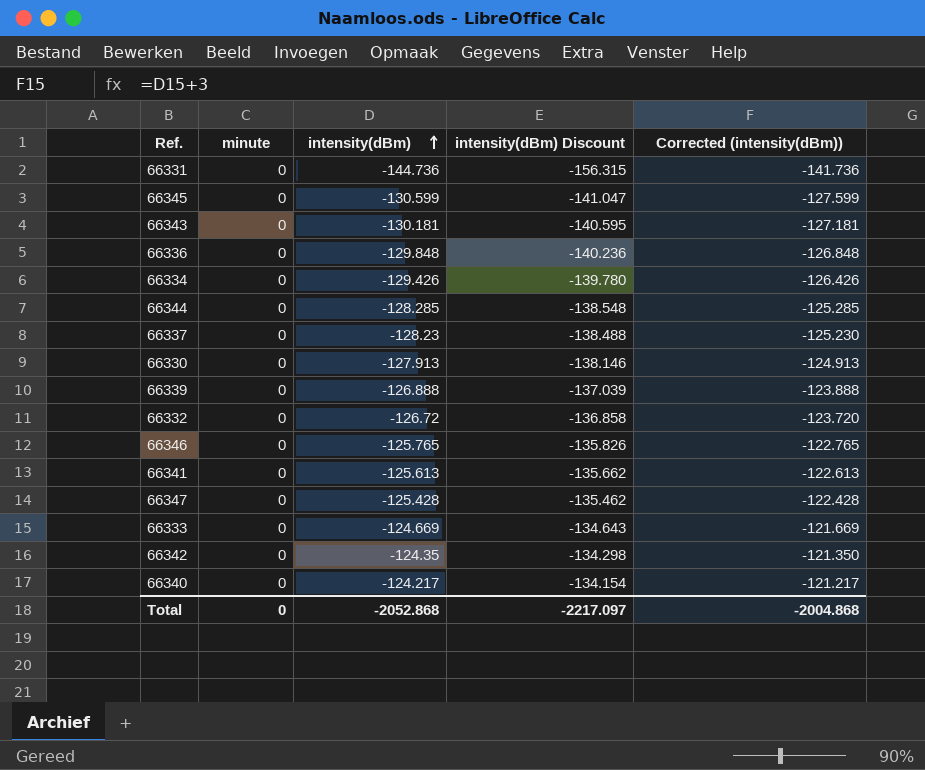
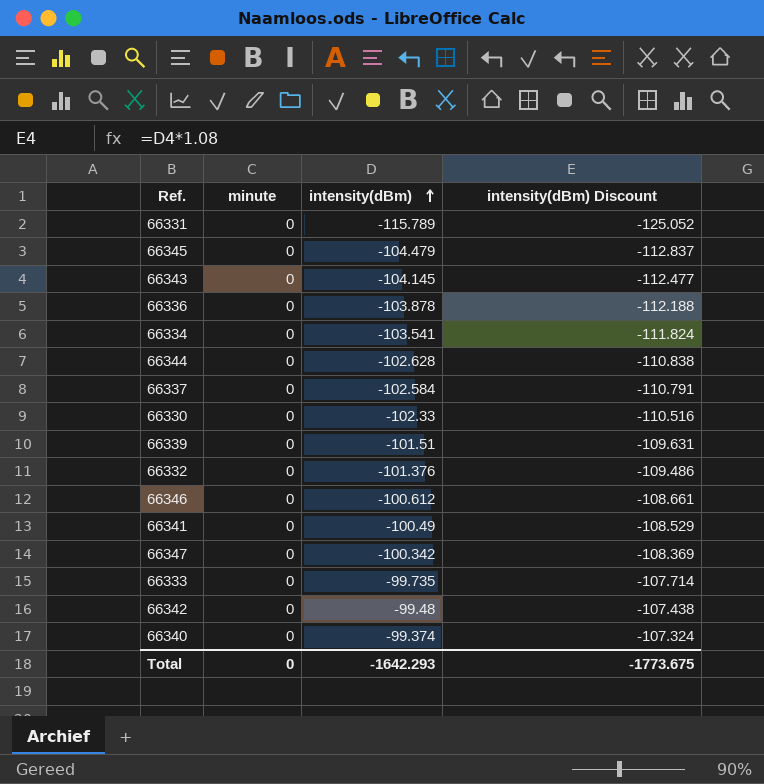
column Corrected (intensity(dBm)) | formula: [intensity(dBm)] + 3 -> none
66331 | intensity(dBm): -144.736 -> -115.789
66331 | intensity(dBm) Discount: -156.315 -> -125.052
66345 | intensity(dBm): -130.599 -> -104.479
66345 | intensity(dBm) Discount: -141.047 -> -112.837
66343 | intensity(dBm): -130.181 -> -104.145
66343 | intensity(dBm) Discount: -140.595 -> -112.477
66336 | intensity(dBm): -129.848 -> -103.878
66336 | intensity(dBm) Discount: -140.236 -> -112.188
66334 | intensity(dBm): -129.426 -> -103.541
66334 | intensity(dBm) Discount: -139.780 -> -111.824
66344 | intensity(dBm): -128.285 -> -102.628
66344 | intensity(dBm) Discount: -138.548 -> -110.838
66337 | intensity(dBm): -128.23 -> -102.584
66337 | intensity(dBm) Discount: -138.488 -> -110.791
66330 | intensity(dBm): -127.913 -> -102.33
66330 | intensity(dBm) Discount: -138.146 -> -110.516
66339 | intensity(dBm): -126.888 -> -101.51
66339 | intensity(dBm) Discount: -137.039 -> -109.631
66332 | intensity(dBm): -126.72 -> -101.376
66332 | intensity(dBm) Discount: -136.858 -> -109.486
66346 | intensity(dBm): -125.765 -> -100.612
66346 | intensity(dBm) Discount: -135.826 -> -108.661
66341 | intensity(dBm): -125.613 -> -100.49
66341 | intensity(dBm) Discount: -135.662 -> -108.529
66347 | intensity(dBm): -125.428 -> -100.342
66347 | intensity(dBm) Discount: -135.462 -> -108.369
66333 | intensity(dBm): -124.669 -> -99.735
66333 | intensity(dBm) Discount: -134.643 -> -107.714
66342 | intensity(dBm): -124.35 -> -99.48
66342 | intensity(dBm) Discount: -134.298 -> -107.438
66340 | intensity(dBm): -124.217 -> -99.374
66340 | intensity(dBm) Discount: -134.154 -> -107.324
Total | intensity(dBm): -2052.868 -> -1642.293
Total | intensity(dBm) Discount: -2217.097 -> -1773.675

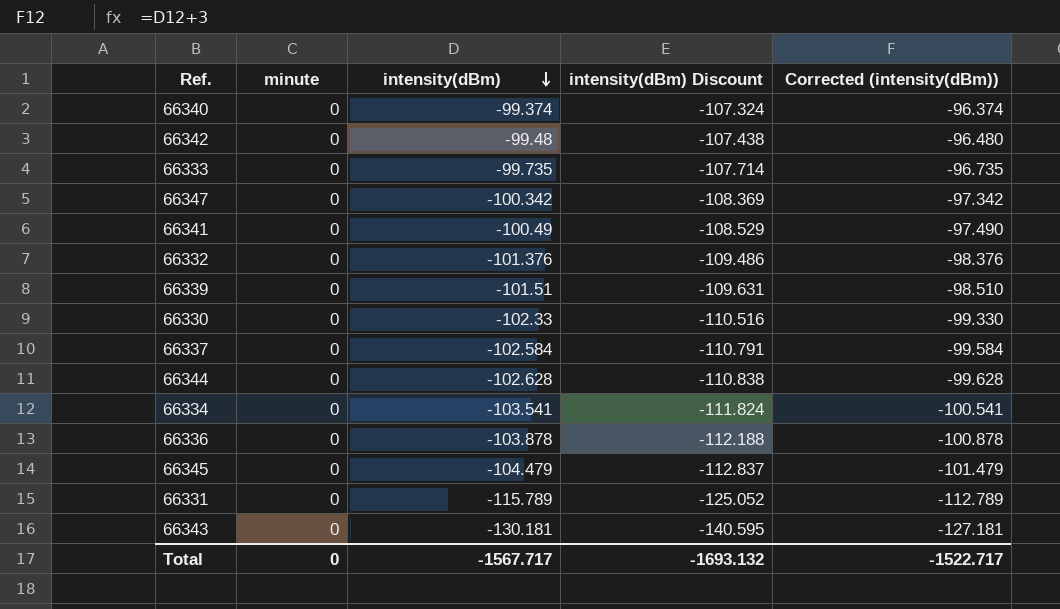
row order: intensity(dBm) ascending -> intensity(dBm) descending
column Corrected (intensity(dBm)) | formula: none -> [intensity(dBm)] + 3
row 66346: 0 | -100.612 | -108.661 -> none
66343 | intensity(dBm): -104.145 -> -130.181
66343 | intensity(dBm) Discount: -112.477 -> -140.595
Total | intensity(dBm): -1642.293 -> -1567.717
Total | intensity(dBm) Discount: -1773.675 -> -1693.132

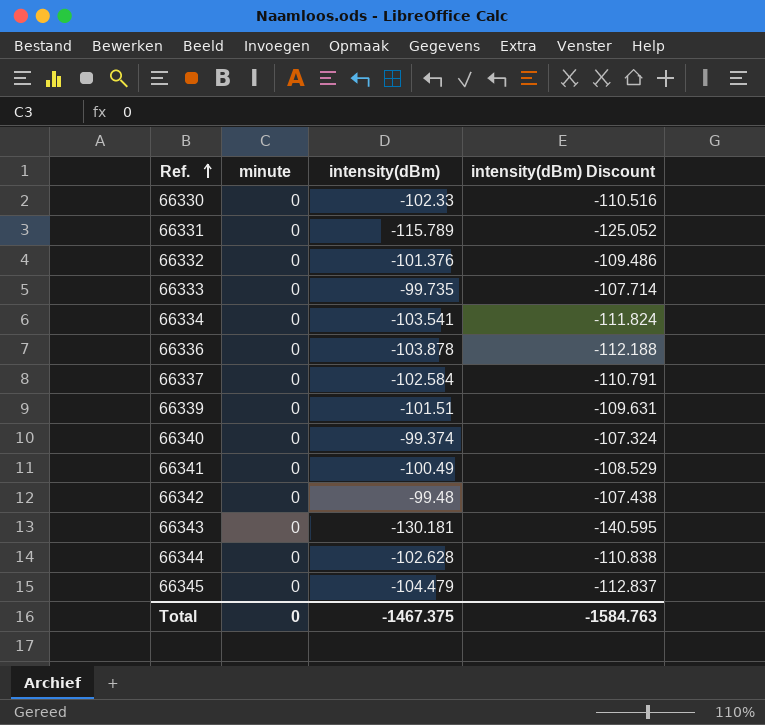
row order: intensity(dBm) descending -> Ref. ascending
column Corrected (intensity(dBm)) | formula: [intensity(dBm)] + 3 -> none
row 66347: 0 | -100.342 | -108.369 | -97.342 -> none
Total | intensity(dBm): -1567.717 -> -1467.375
Total | intensity(dBm) Discount: -1693.132 -> -1584.763

